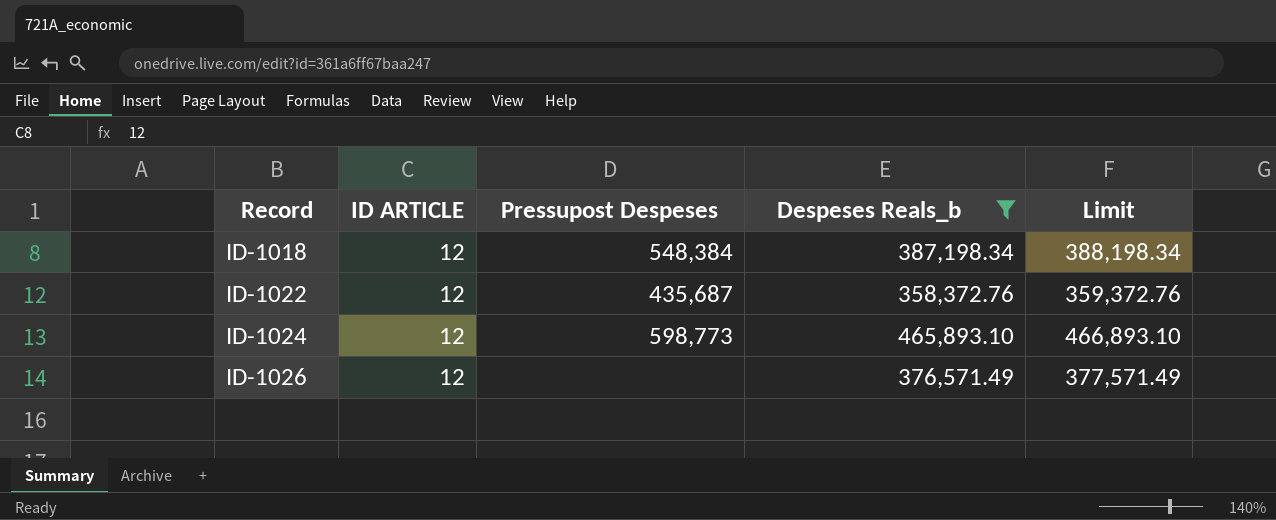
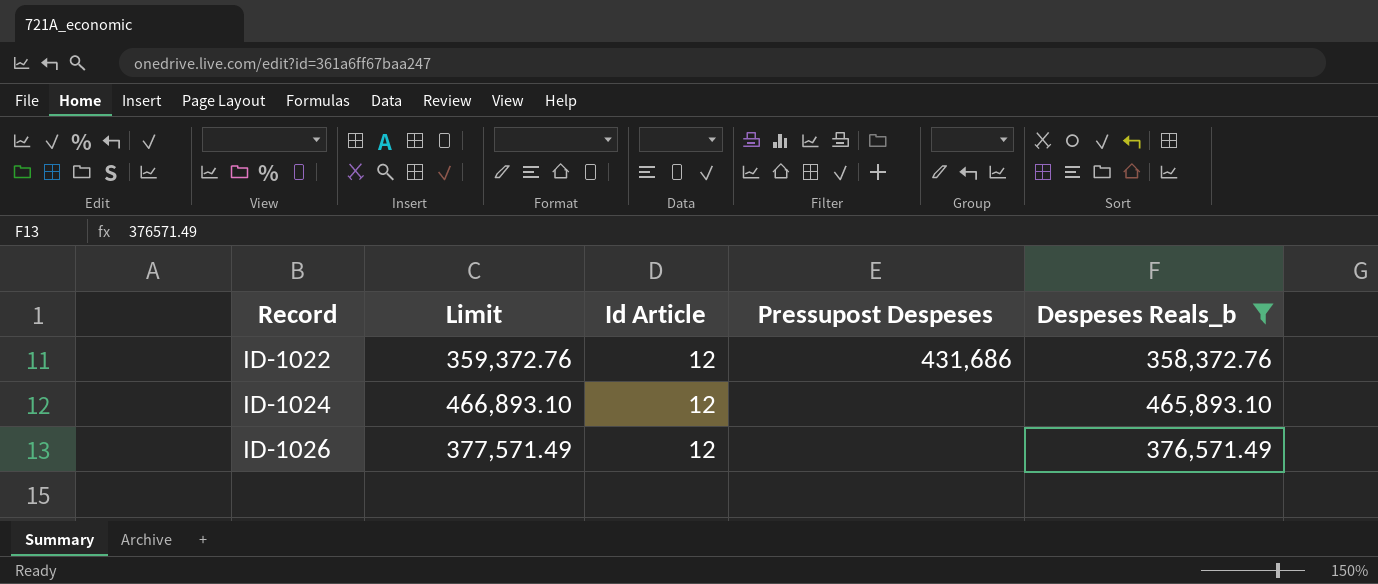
column Limit | position: 5 -> 2
column name: ID ARTICLE -> Id Article
row ID-1018: 12 | 548,384 | 387,198.34 | 388,198.34 -> none
ID-1022 | Pressupost Despeses: 435,687 -> 431,686
ID-1024 | Pressupost Despeses: 598,773 -> none

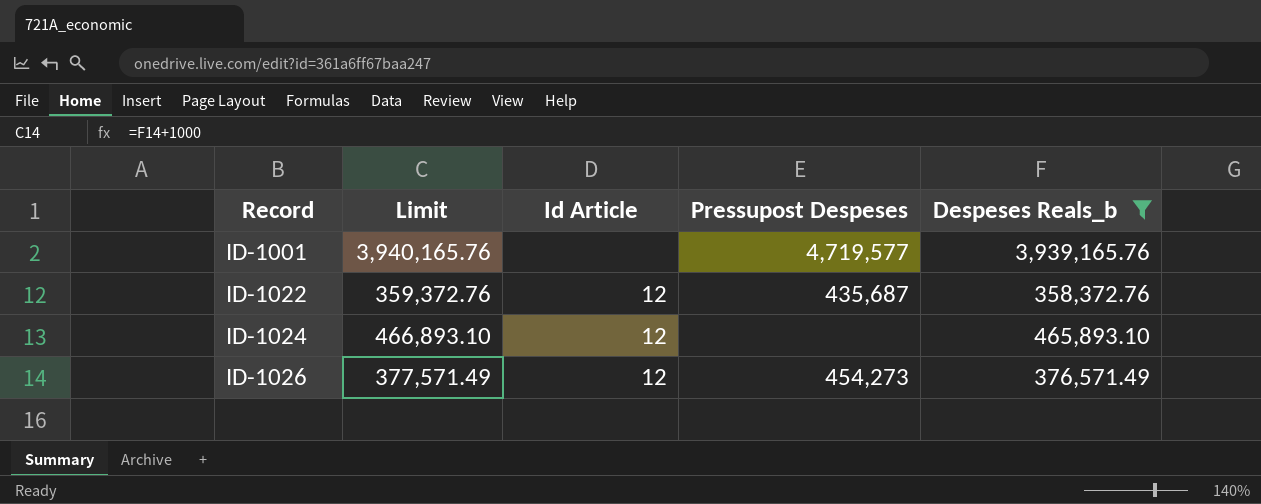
row ID-1001: none -> 3,940,165.76 | none | 4,719,577 | 3,939,165.76
ID-1022 | Pressupost Despeses: 431,686 -> 435,687
ID-1026 | Pressupost Despeses: none -> 454,273

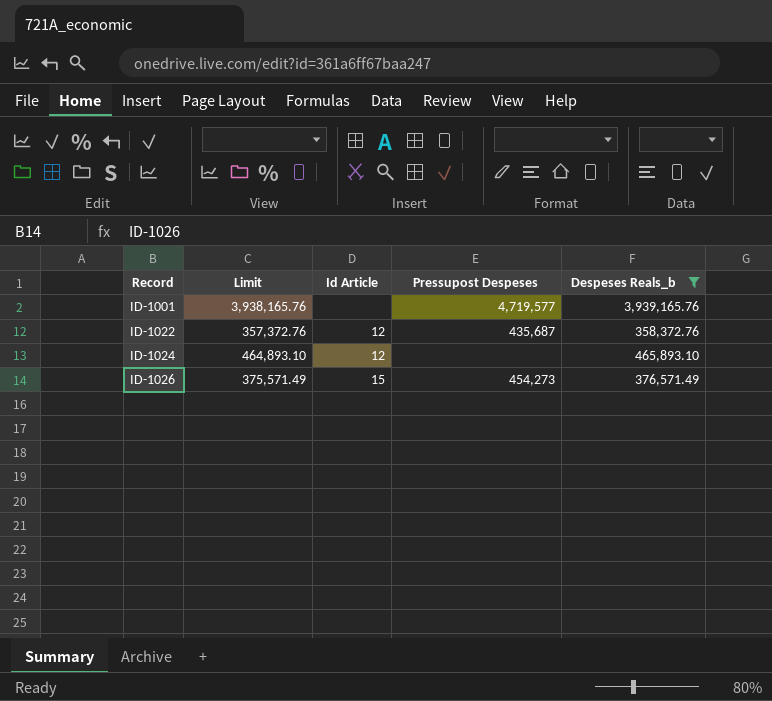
column Limit | formula: [Despeses Reals_b] + 1000 -> [Despeses Reals_b] - 1000
ID-1026 | Id Article: 12 -> 15

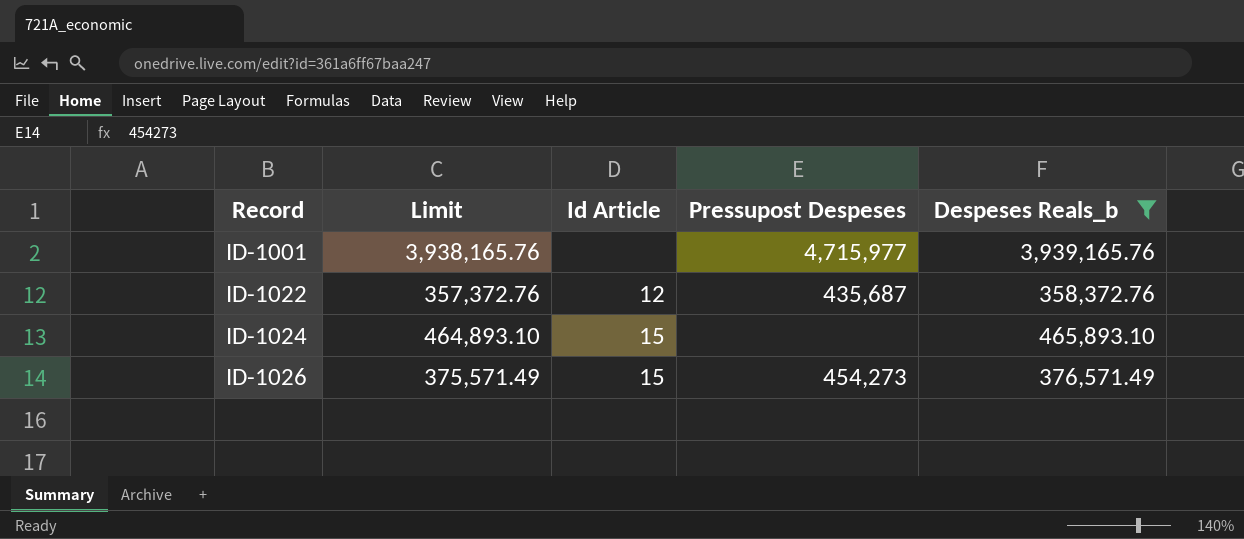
ID-1001 | Pressupost Despeses: 4,719,577 -> 4,715,977
ID-1024 | Id Article: 12 -> 15

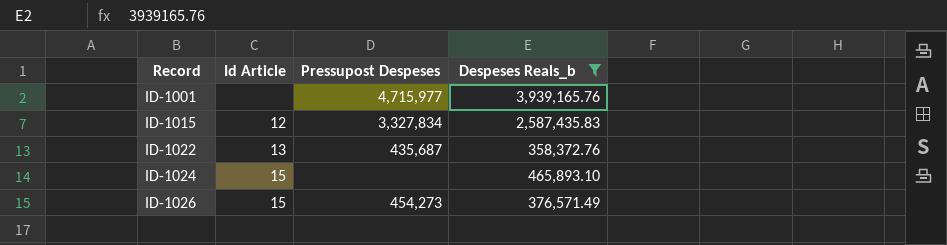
column Limit | formula: [Despeses Reals_b] - 1000 -> none
row ID-1015: none -> 12 | 3,327,834 | 2,587,435.83
ID-1022 | Id Article: 12 -> 13

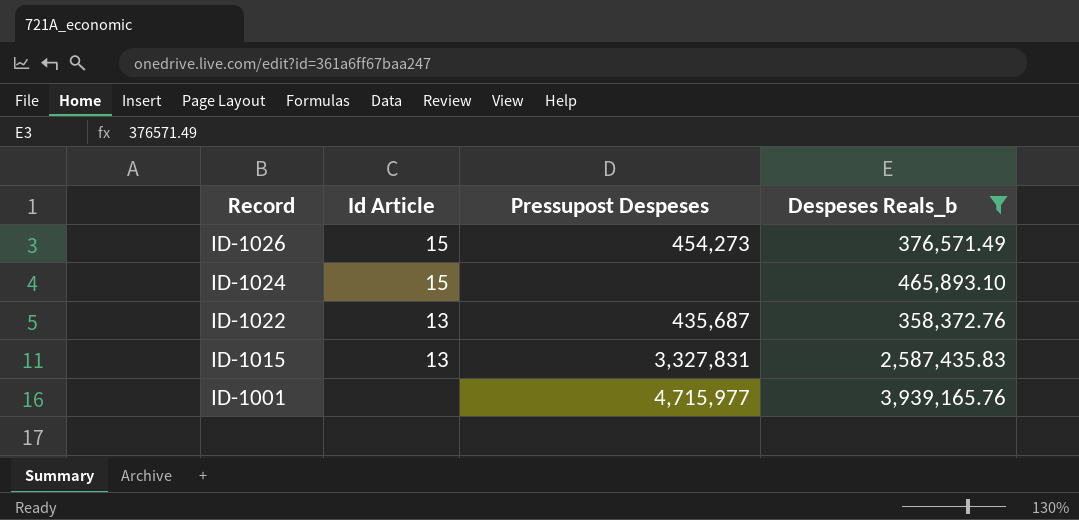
row order: Record ascending -> Record descending
ID-1015 | Id Article: 12 -> 13
ID-1015 | Pressupost Despeses: 3,327,834 -> 3,327,831

